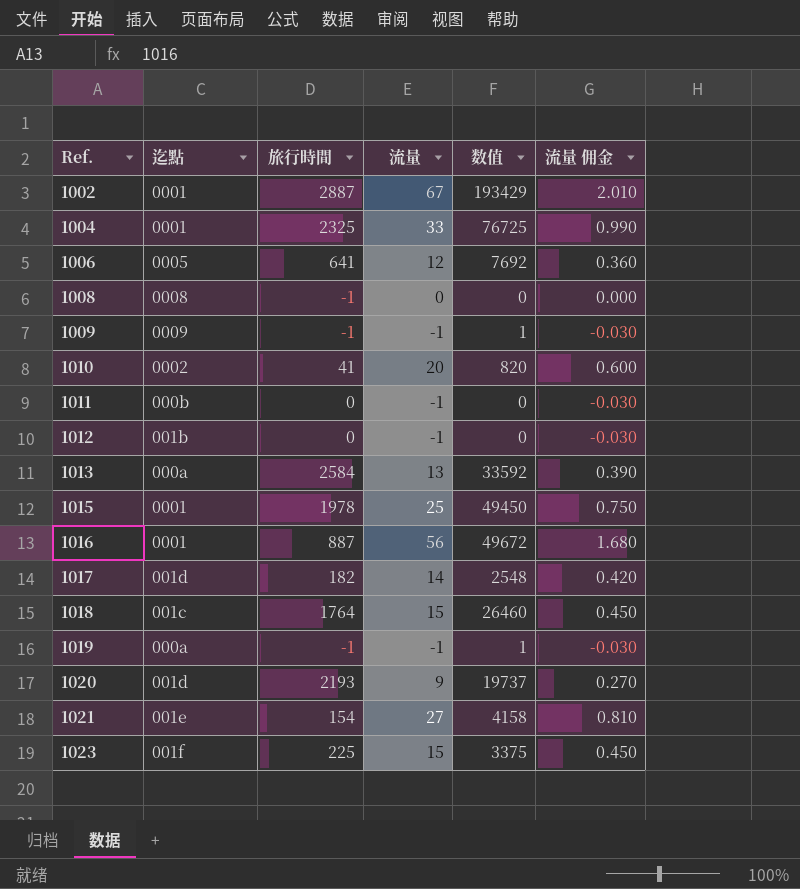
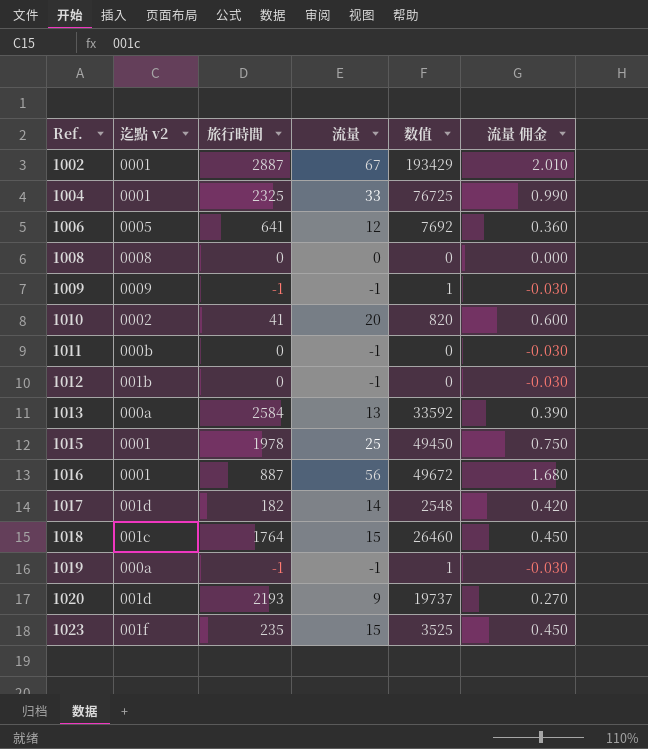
column name: 迄點 -> 迄點 v2
row 1021: 001e | 154 | 27 | 4158 | 0.810 -> none
1008 | 旅行時間: -1 -> 0
1023 | 旅行時間: 225 -> 235
1023 | 数值: 3375 -> 3525

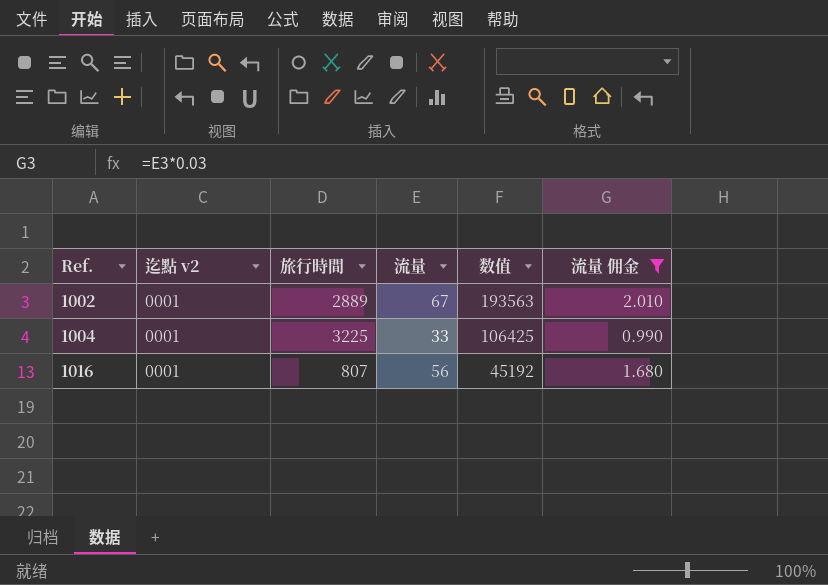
filter: none -> 流量 佣金 >= 0.990
1002 | 旅行時間: 2887 -> 2889
1002 | 数值: 193429 -> 193563
1004 | 旅行時間: 2325 -> 3225
1004 | 数值: 76725 -> 106425
1016 | 旅行時間: 887 -> 807
1016 | 数值: 49672 -> 45192

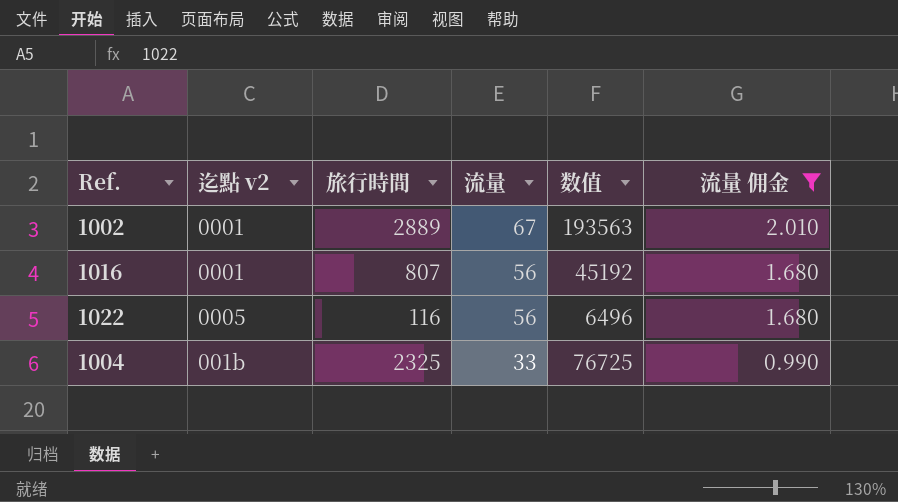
row order: Ref. ascending -> 流量 descending
row 1022: none -> 0005 | 116 | 56 | 6496 | 1.680
1004 | 迄點 v2: 0001 -> 001b
1004 | 旅行時間: 3225 -> 2325
1004 | 数值: 106425 -> 76725

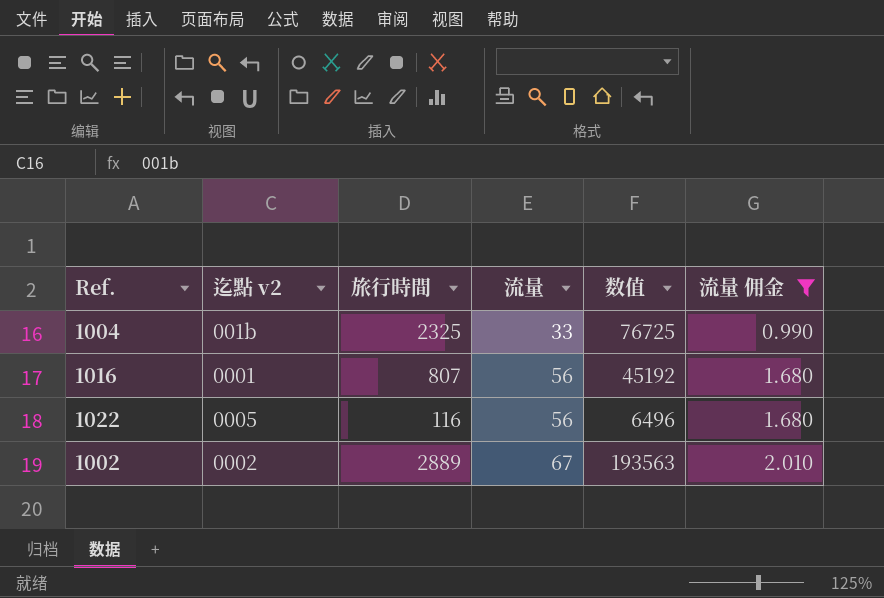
row order: 流量 descending -> 流量 ascending
1002 | 迄點 v2: 0001 -> 0002

